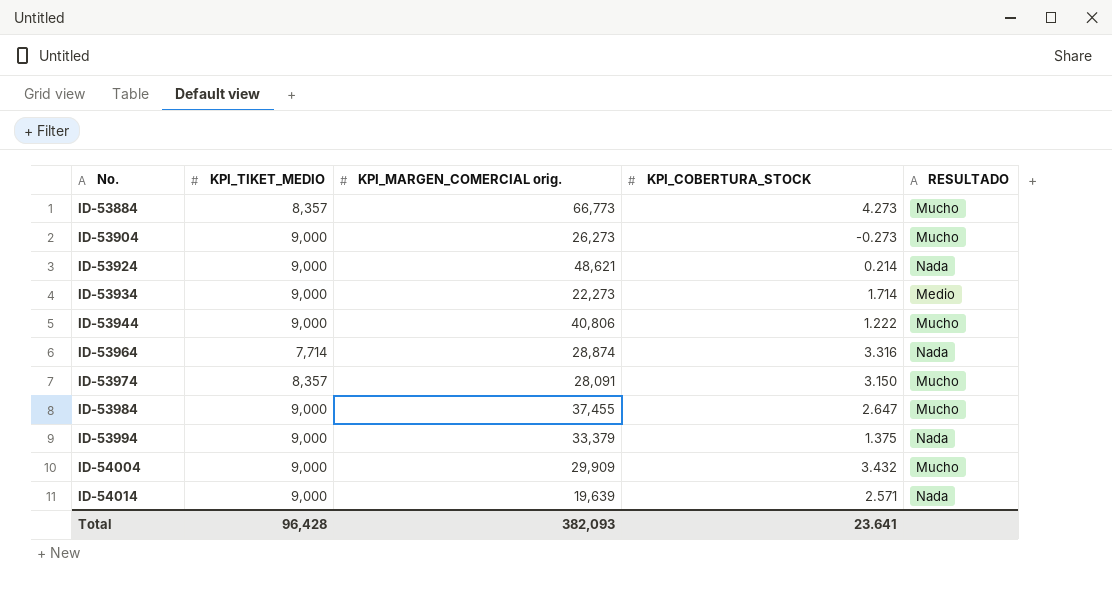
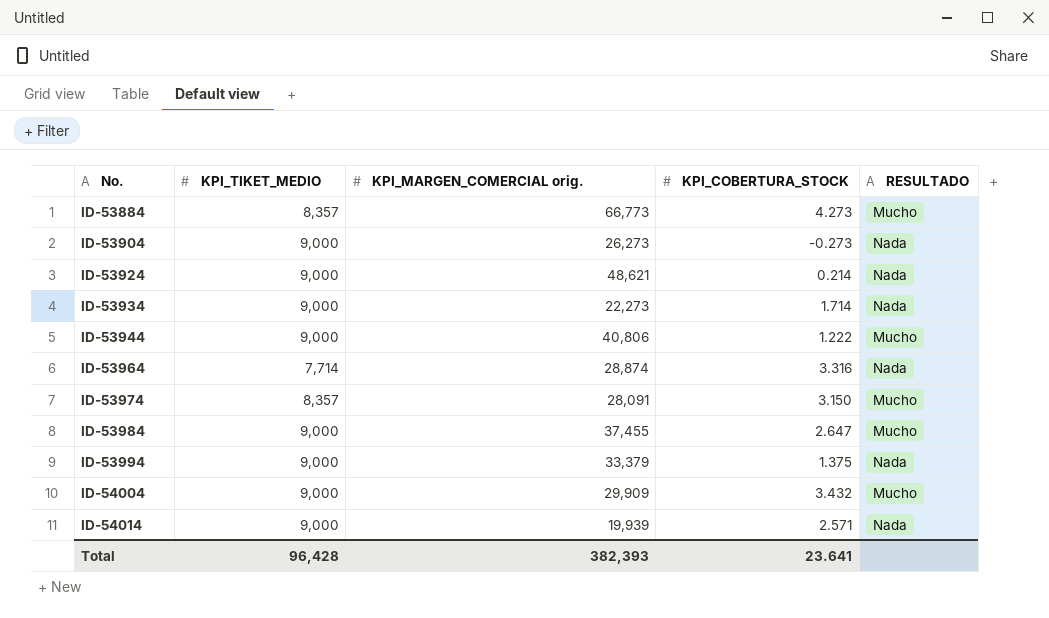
ID-53904 | RESULTADO: Mucho -> Nada
ID-53934 | RESULTADO: Medio -> Nada
ID-54014 | KPI_MARGEN_COMERCIAL orig.: 19,639 -> 19,939
Total | KPI_MARGEN_COMERCIAL orig.: 382,093 -> 382,393

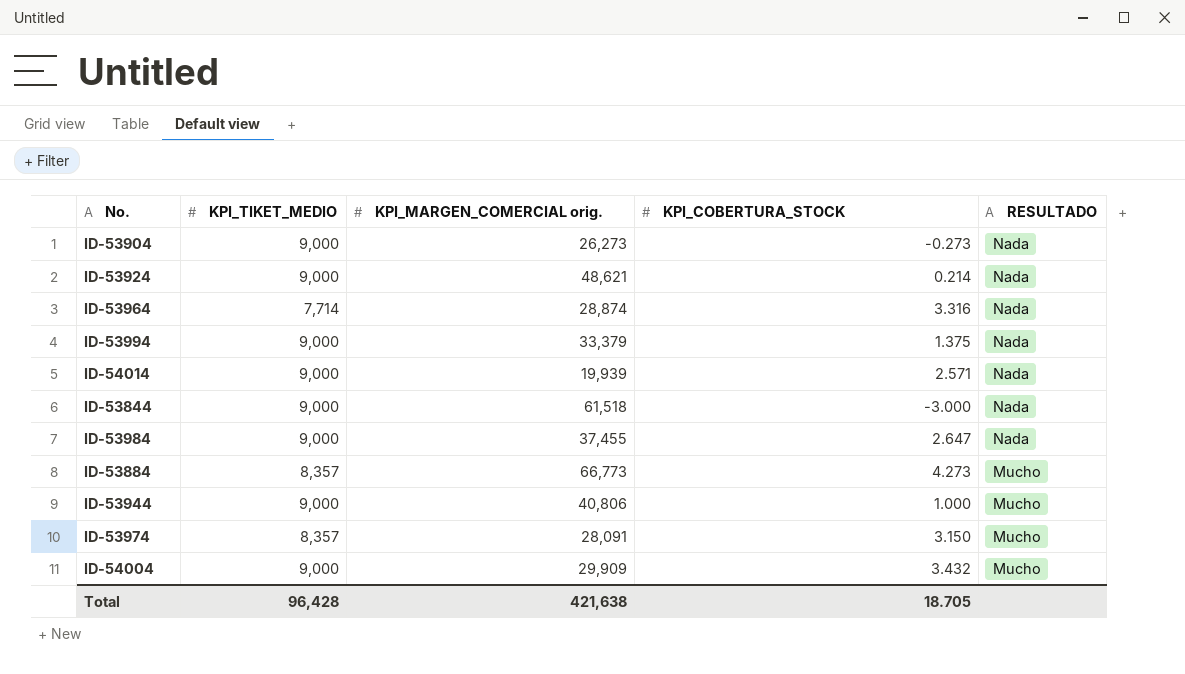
row order: No. ascending -> RESULTADO descending
row ID-53934: 9,000 | 22,273 | 1.714 | Nada -> none
row ID-53844: none -> 9,000 | 61,518 | -3.000 | Nada
ID-53984 | RESULTADO: Mucho -> Nada
ID-53944 | KPI_COBERTURA_STOCK: 1.222 -> 1.000
Total | KPI_MARGEN_COMERCIAL orig.: 382,393 -> 421,638
Total | KPI_COBERTURA_STOCK: 23.641 -> 18.705

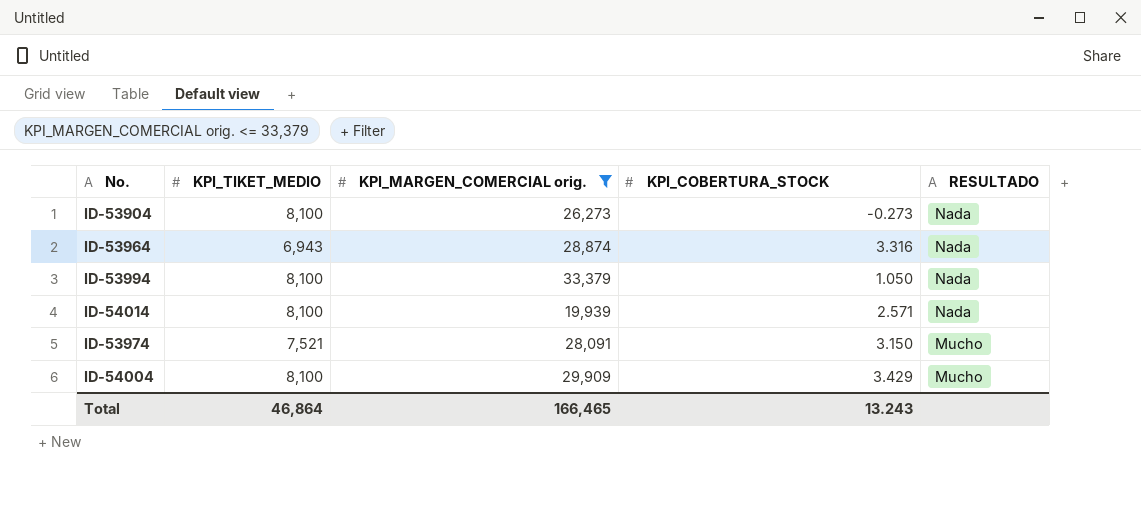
filter: none -> KPI_MARGEN_COMERCIAL orig. <= 33,379
ID-53904 | KPI_TIKET_MEDIO: 9,000 -> 8,100
ID-53964 | KPI_TIKET_MEDIO: 7,714 -> 6,943
ID-53994 | KPI_TIKET_MEDIO: 9,000 -> 8,100
ID-53994 | KPI_COBERTURA_STOCK: 1.375 -> 1.050
ID-54014 | KPI_TIKET_MEDIO: 9,000 -> 8,100
ID-53974 | KPI_TIKET_MEDIO: 8,357 -> 7,521
ID-54004 | KPI_TIKET_MEDIO: 9,000 -> 8,100
ID-54004 | KPI_COBERTURA_STOCK: 3.432 -> 3.429
Total | KPI_TIKET_MEDIO: 96,428 -> 46,864
Total | KPI_MARGEN_COMERCIAL orig.: 421,638 -> 166,465
Total | KPI_COBERTURA_STOCK: 18.705 -> 13.243

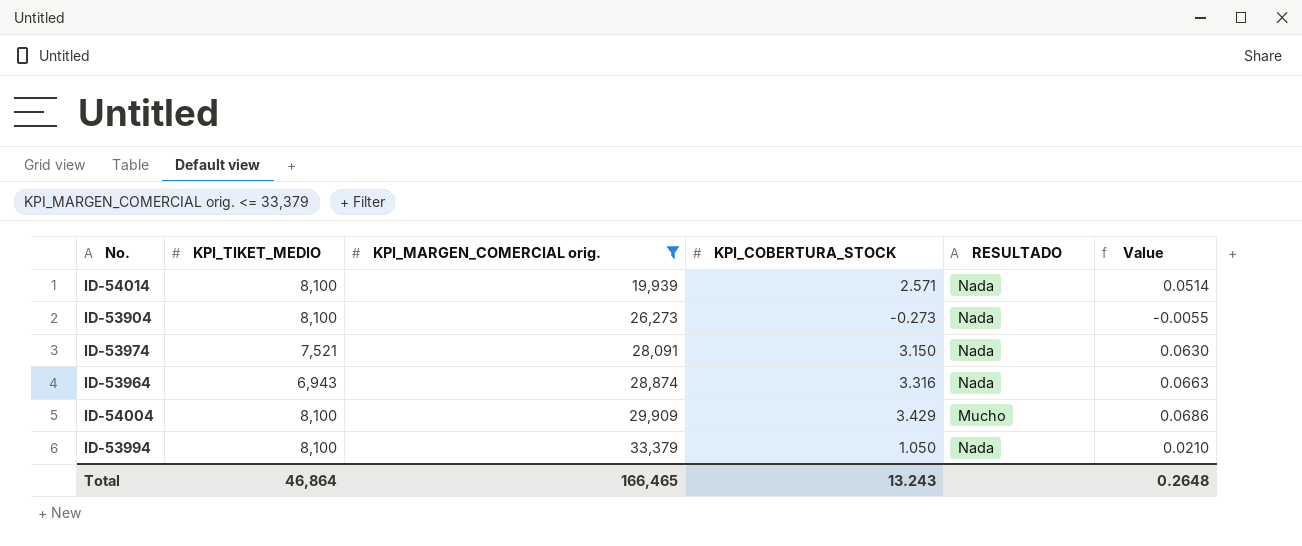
row order: RESULTADO descending -> KPI_MARGEN_COMERCIAL orig. ascending
column Value | formula: none -> [KPI_COBERTURA_STOCK] * 0.02
ID-53974 | RESULTADO: Mucho -> Nada

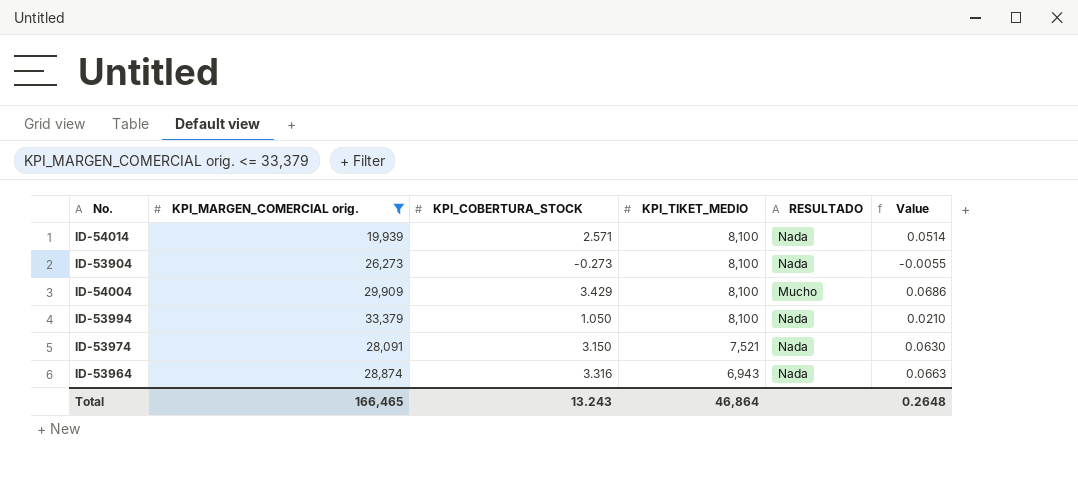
row order: KPI_MARGEN_COMERCIAL orig. ascending -> KPI_TIKET_MEDIO descending
column KPI_TIKET_MEDIO | position: 2 -> 4

